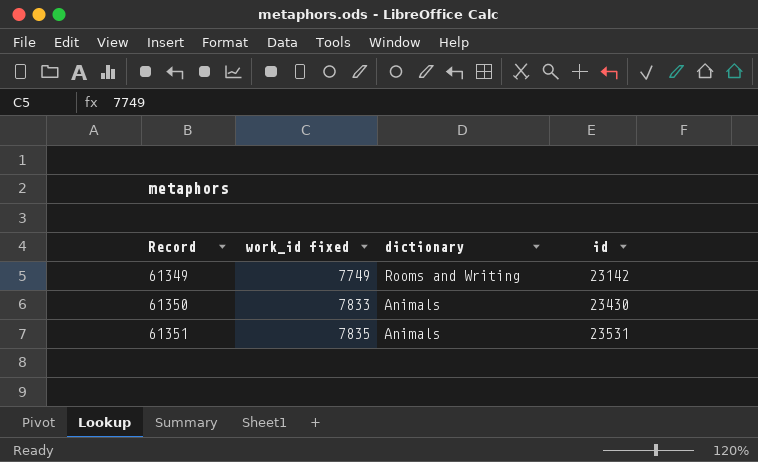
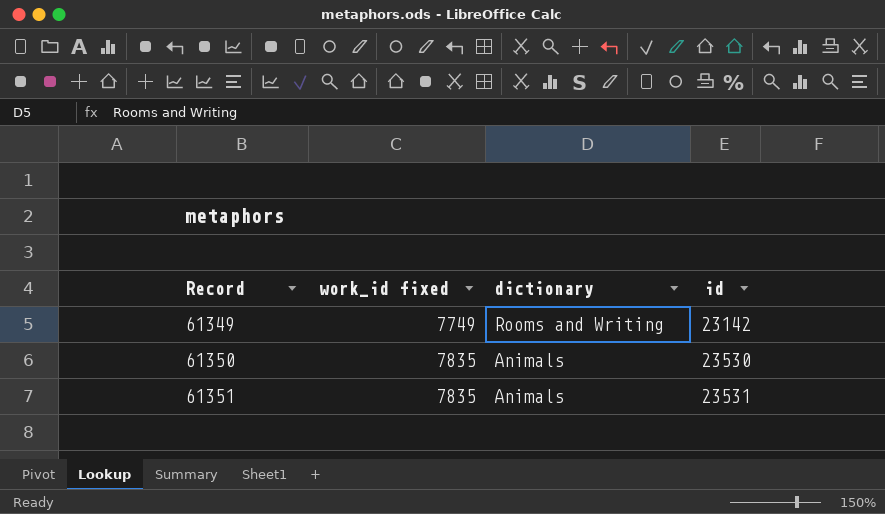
61350 | work_id fixed: 7833 -> 7835
61350 | id: 23430 -> 23530

